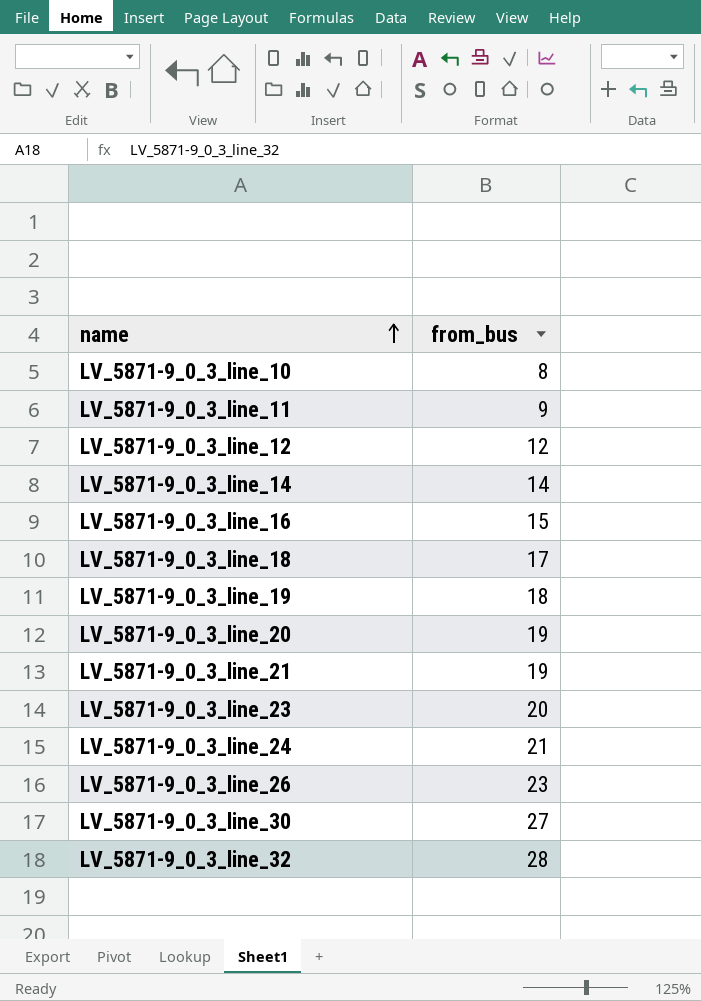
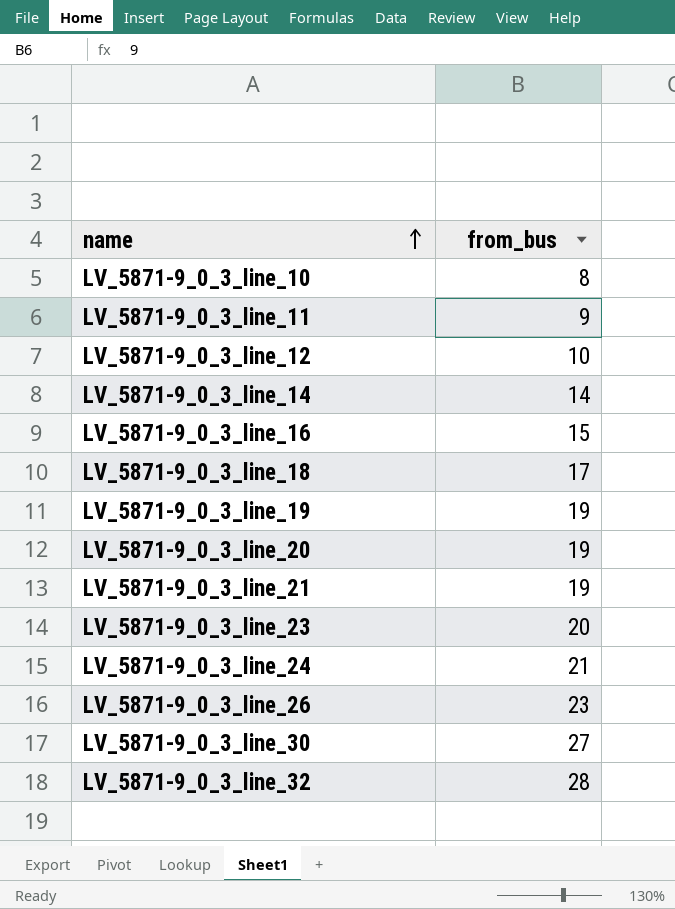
LV_5871-9_0_3_line_12 | from_bus: 12 -> 10
LV_5871-9_0_3_line_19 | from_bus: 18 -> 19

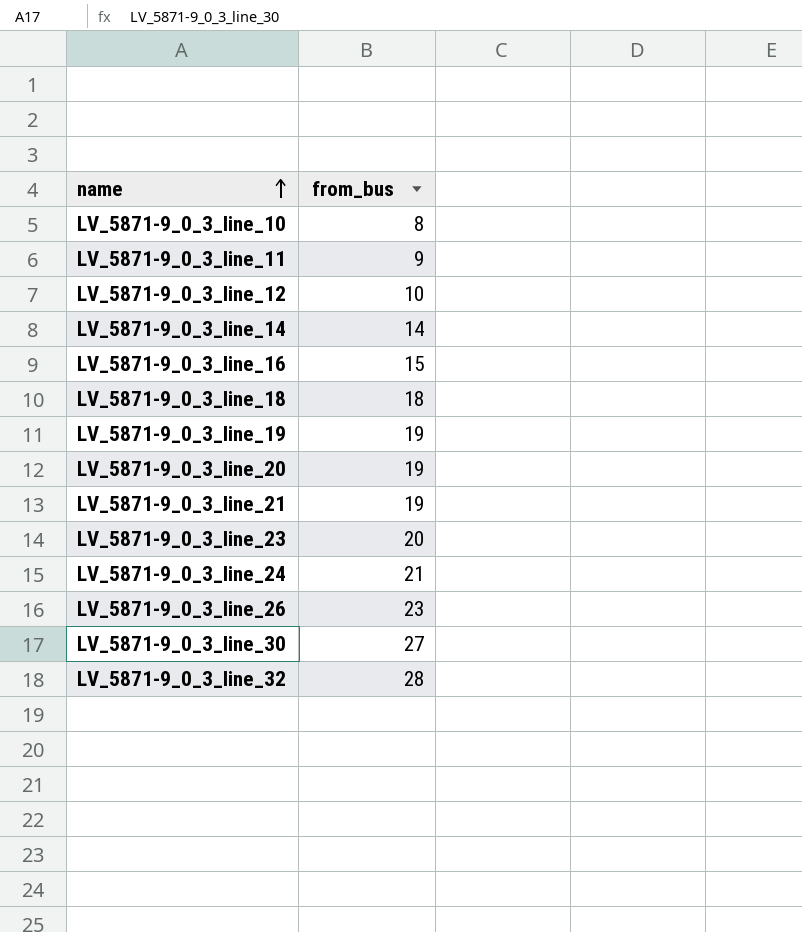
LV_5871-9_0_3_line_18 | from_bus: 17 -> 18

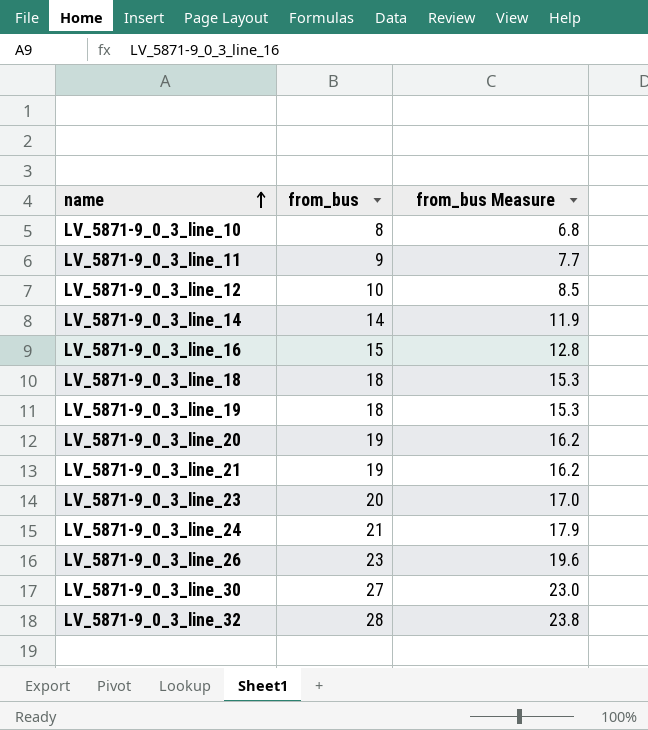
column from_bus Measure | formula: none -> [from_bus] * 0.85
LV_5871-9_0_3_line_19 | from_bus: 19 -> 18

